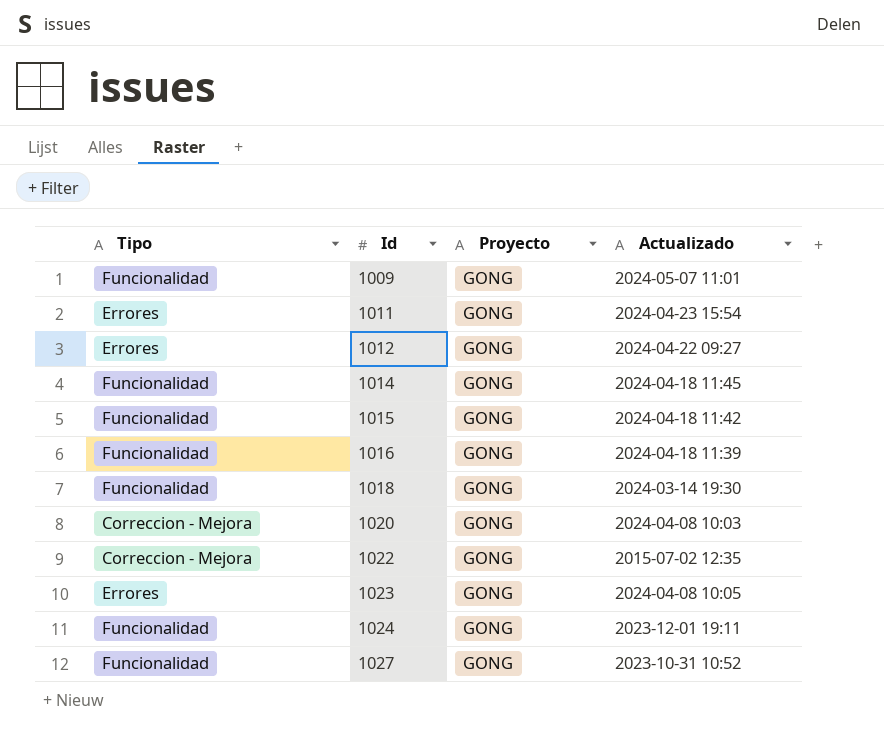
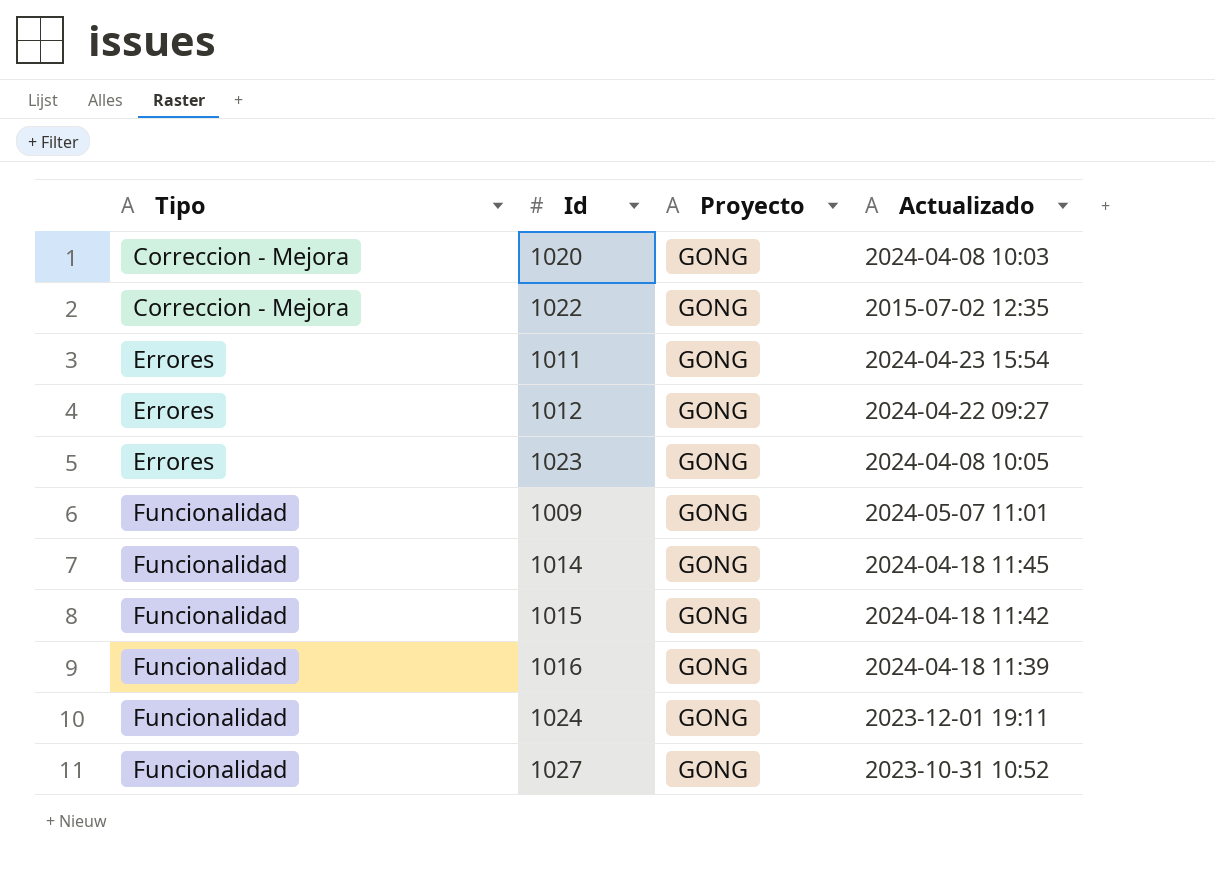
row order: Id ascending -> Tipo ascending
row 1018: Funcionalidad | GONG | 2024-03-14 19:30 -> none

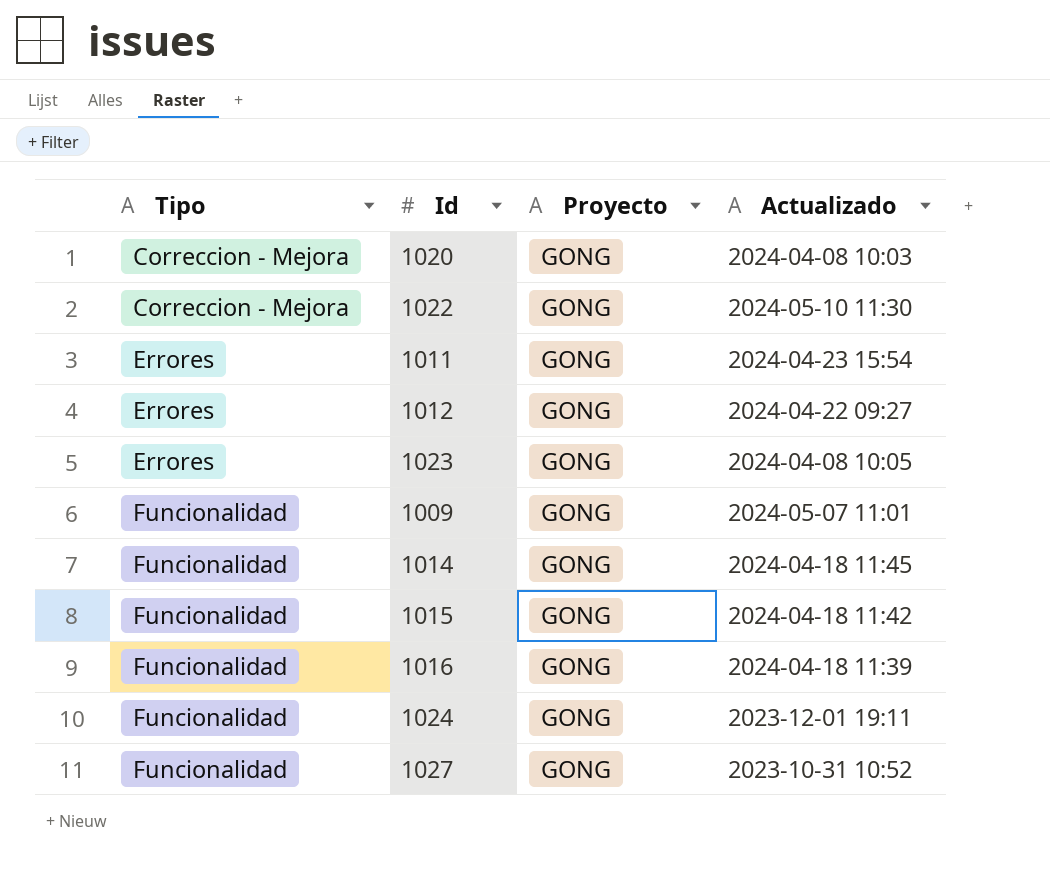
1022 | Actualizado: 2015-07-02 12:35 -> 2024-05-10 11:30

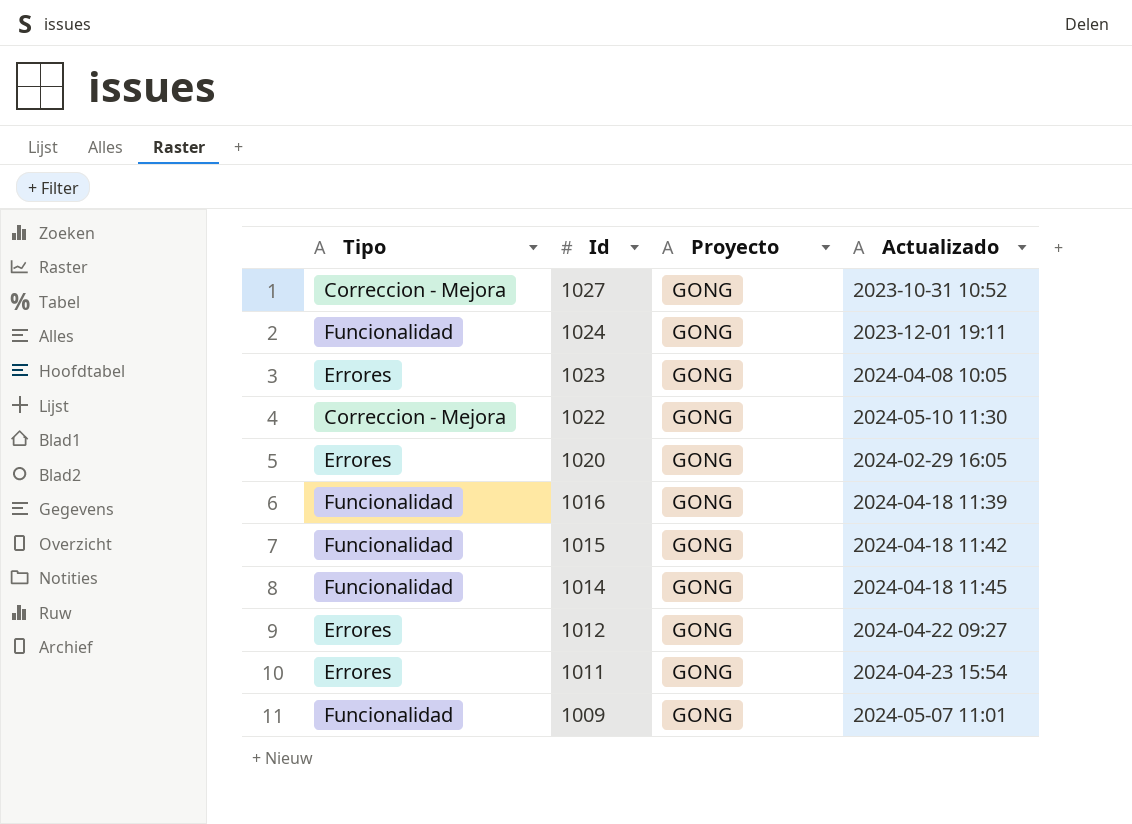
row order: Tipo ascending -> Id descending
1027 | Tipo: Funcionalidad -> Correccion - Mejora
1020 | Tipo: Correccion - Mejora -> Errores
1020 | Actualizado: 2024-04-08 10:03 -> 2024-02-29 16:05

